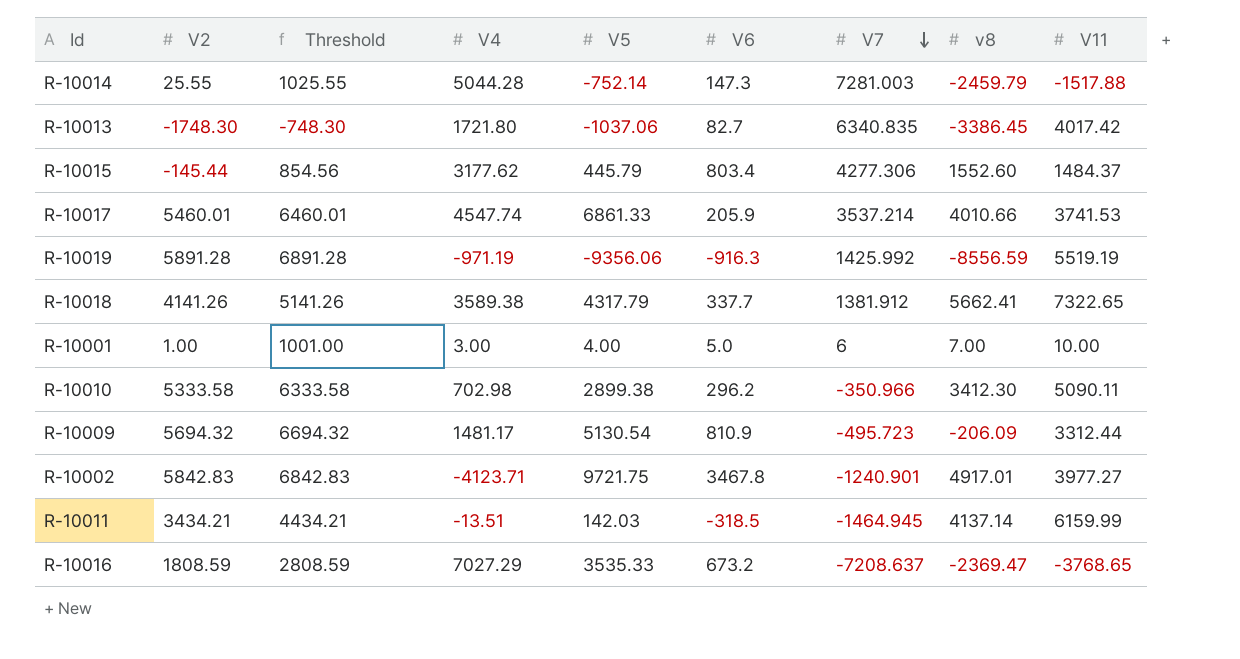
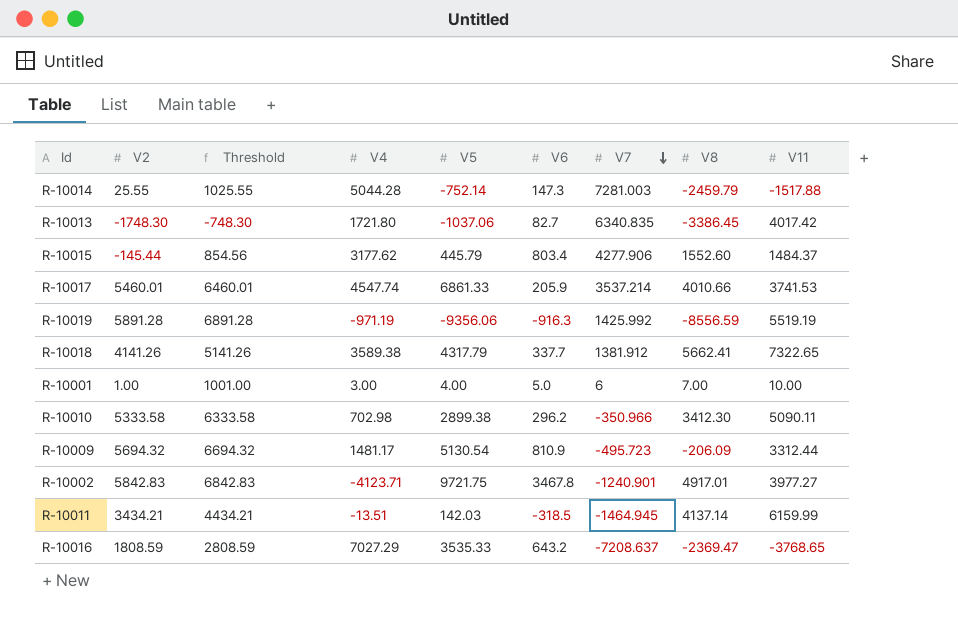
column name: v8 -> V8
R-10015 | V7: 4277.306 -> 4277.906
R-10016 | V6: 673.2 -> 643.2

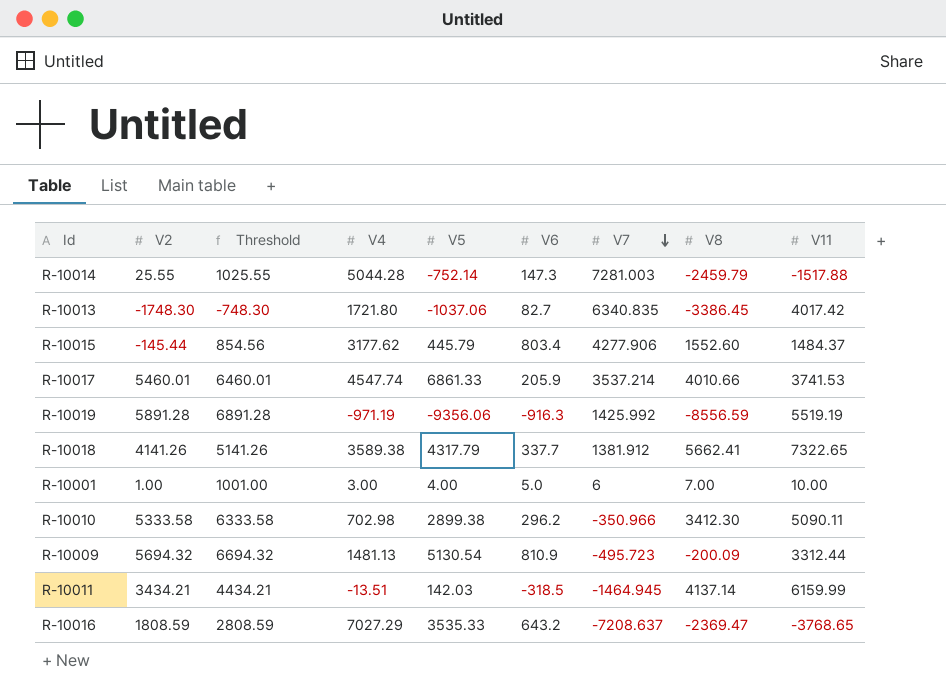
row R-10002: 5842.83 | 6842.83 | -4123.71 | 9721.75 | 3467.8 | -1240.901 | 4917.01 | 3977.27 -> none
R-10009 | V4: 1481.17 -> 1481.13
R-10009 | V8: -206.09 -> -200.09

